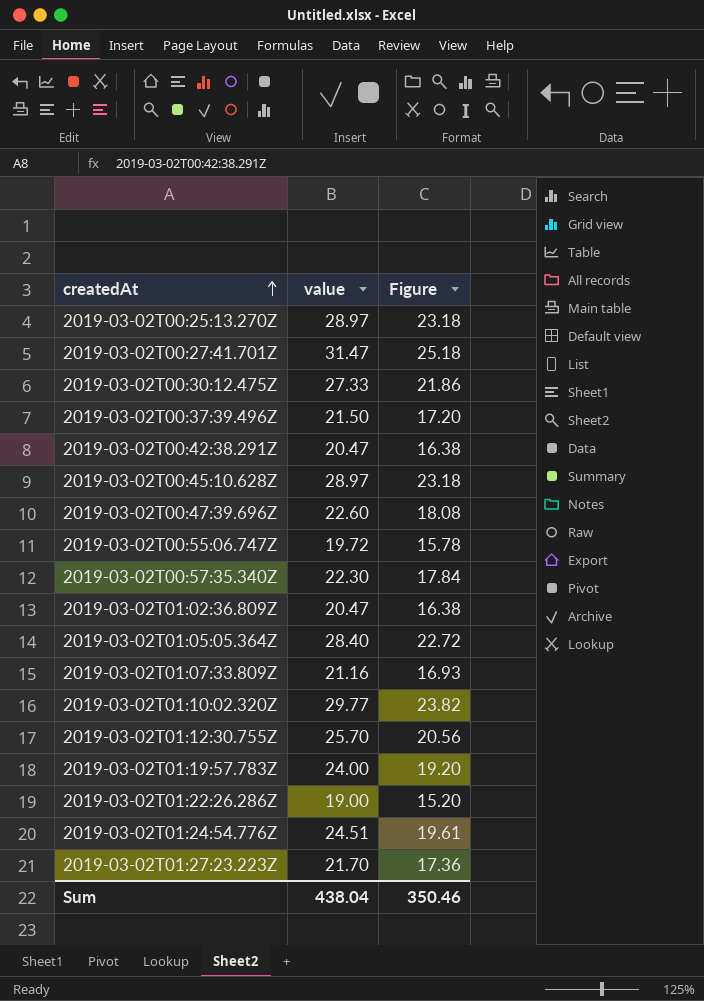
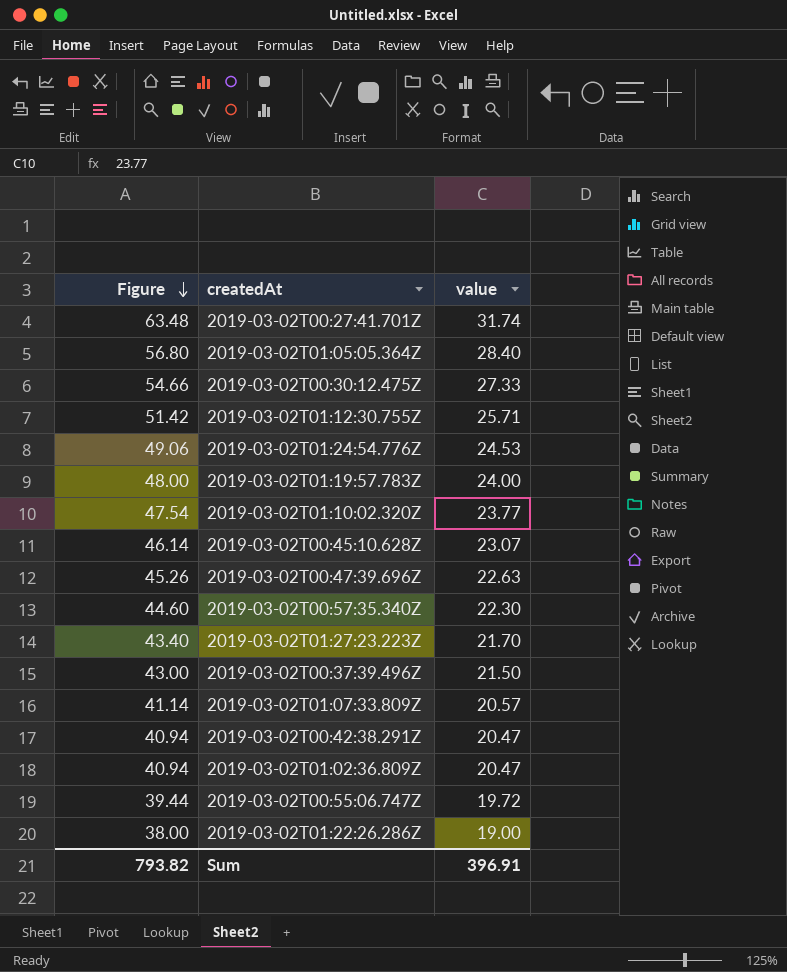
row order: createdAt ascending -> Figure descending
column Figure | formula: [value] * 0.8 -> [value] * 2
column Figure | position: 3 -> 1
row 2019-03-02T00:25:13.270Z: 28.97 | 23.18 -> none
2019-03-02T00:27:41.701Z | value: 31.47 -> 31.74
2019-03-02T01:12:30.755Z | value: 25.70 -> 25.71
2019-03-02T01:24:54.776Z | value: 24.51 -> 24.53
2019-03-02T01:10:02.320Z | value: 29.77 -> 23.77
2019-03-02T00:45:10.628Z | value: 28.97 -> 23.07
2019-03-02T00:47:39.696Z | value: 22.60 -> 22.63
2019-03-02T01:07:33.809Z | value: 21.16 -> 20.57
Sum | Figure: 350.46 -> 793.82
Sum | value: 438.04 -> 396.91

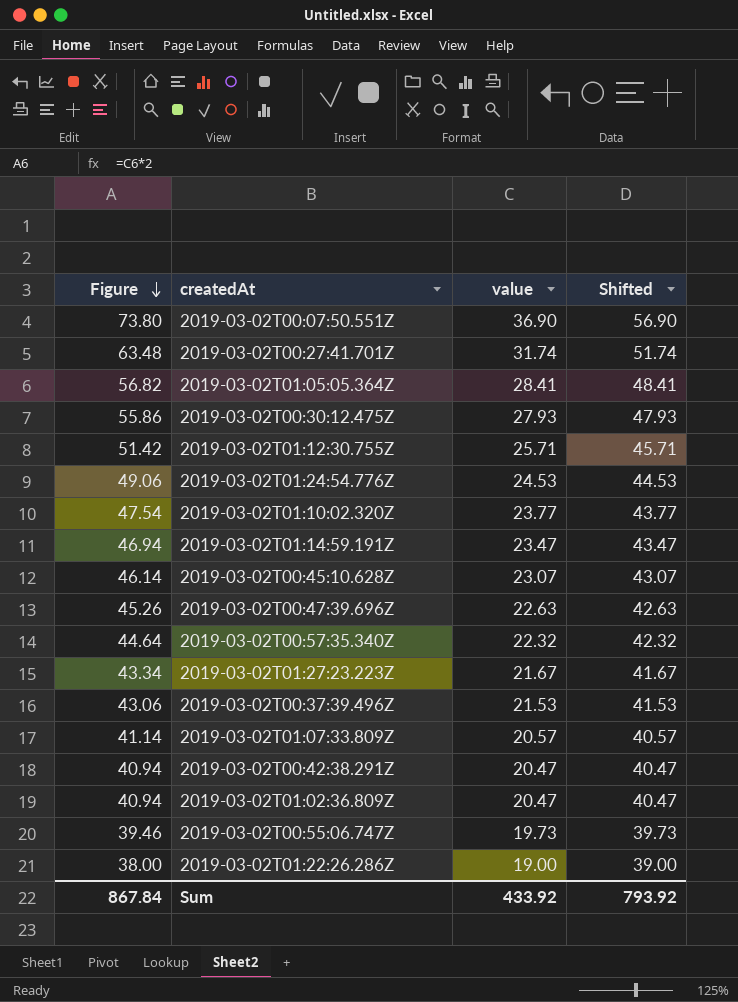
column Shifted | formula: none -> [value] + 20
row 2019-03-02T01:19:57.783Z: 48.00 | 24.00 -> none
row 2019-03-02T00:07:50.551Z: none -> 73.80 | 36.90 | 56.90
2019-03-02T01:05:05.364Z | Figure: 56.80 -> 56.82
2019-03-02T01:05:05.364Z | value: 28.40 -> 28.41
2019-03-02T00:30:12.475Z | Figure: 54.66 -> 55.86
2019-03-02T00:30:12.475Z | value: 27.33 -> 27.93
row 2019-03-02T01:14:59.191Z: none -> 46.94 | 23.47 | 43.47
2019-03-02T00:57:35.340Z | Figure: 44.60 -> 44.64
2019-03-02T00:57:35.340Z | value: 22.30 -> 22.32
2019-03-02T01:27:23.223Z | Figure: 43.40 -> 43.34
2019-03-02T01:27:23.223Z | value: 21.70 -> 21.67
2019-03-02T00:37:39.496Z | Figure: 43.00 -> 43.06
2019-03-02T00:37:39.496Z | value: 21.50 -> 21.53
2019-03-02T00:55:06.747Z | Figure: 39.44 -> 39.46
2019-03-02T00:55:06.747Z | value: 19.72 -> 19.73
Sum | Figure: 793.82 -> 867.84
Sum | value: 396.91 -> 433.92

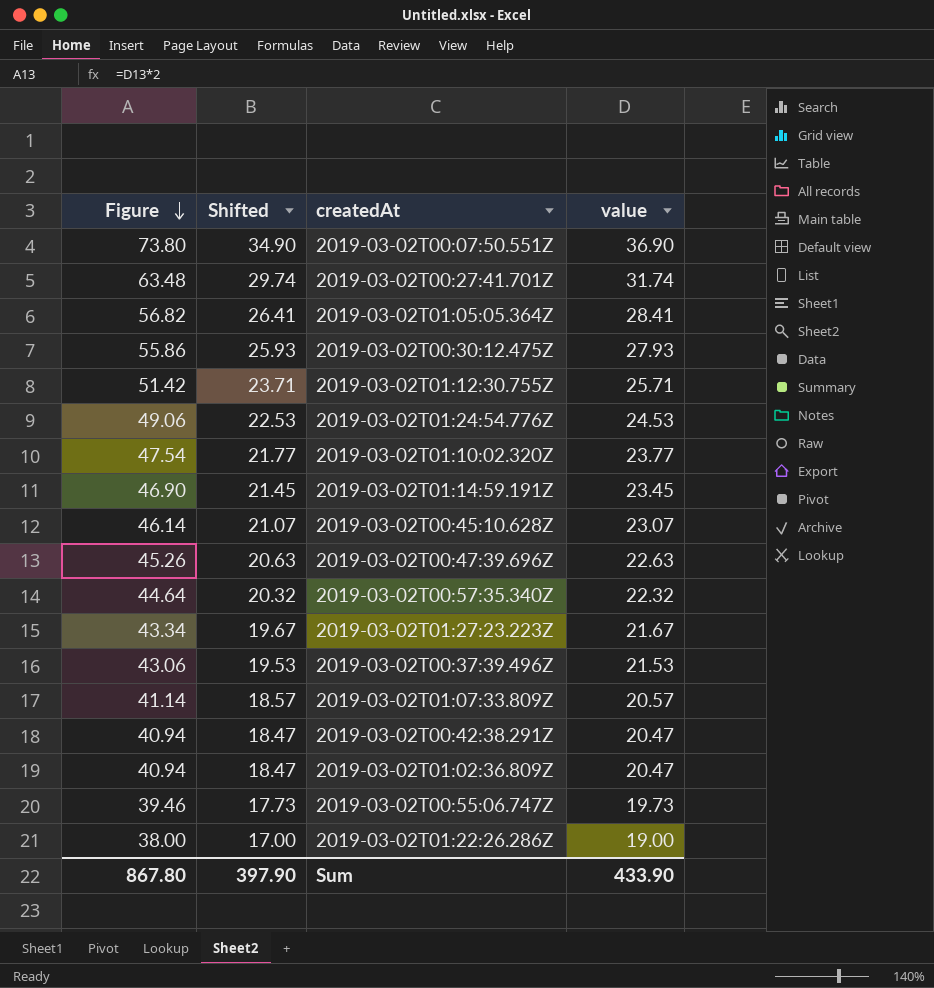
column Shifted | formula: [value] + 20 -> [value] - 2
column Shifted | position: 4 -> 2
2019-03-02T01:14:59.191Z | Figure: 46.94 -> 46.90
2019-03-02T01:14:59.191Z | value: 23.47 -> 23.45
Sum | Figure: 867.84 -> 867.80
Sum | Shifted: 793.92 -> 397.90
Sum | value: 433.92 -> 433.90

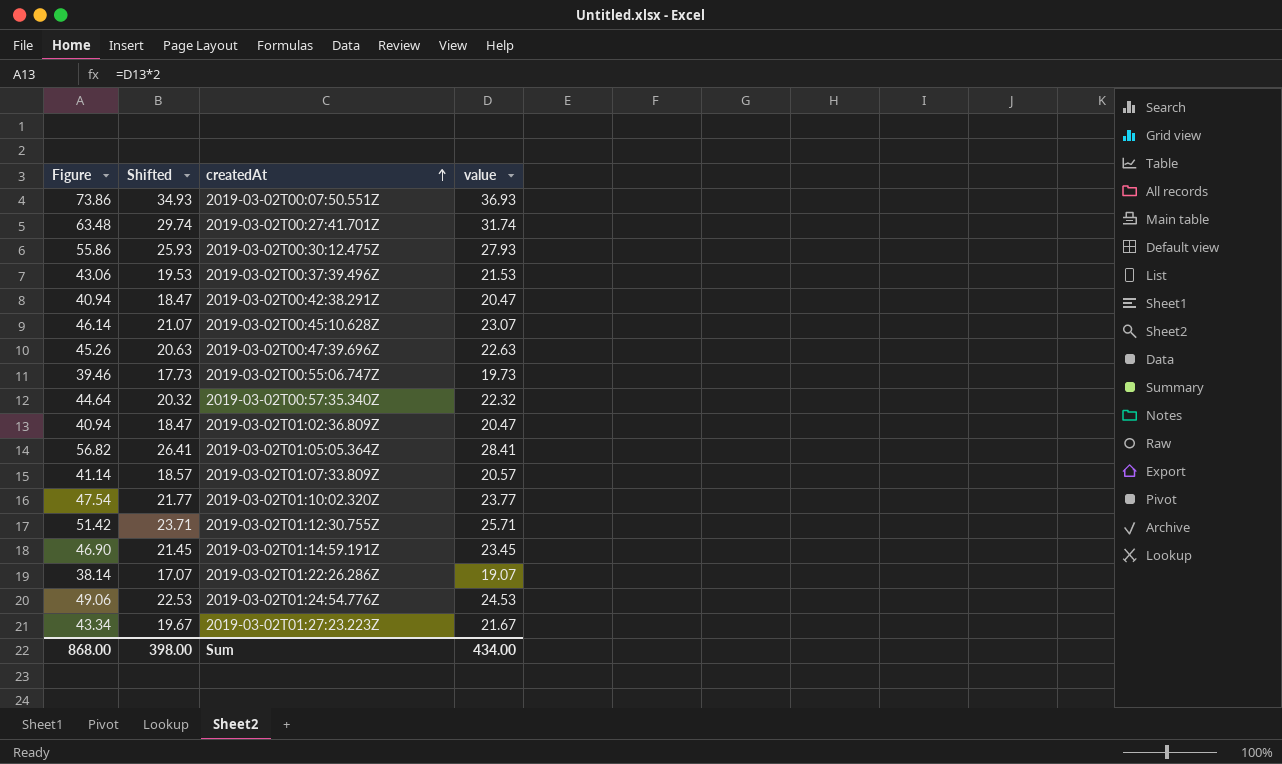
row order: Figure descending -> createdAt ascending
2019-03-02T00:07:50.551Z | Figure: 73.80 -> 73.86
2019-03-02T00:07:50.551Z | Shifted: 34.90 -> 34.93
2019-03-02T00:07:50.551Z | value: 36.90 -> 36.93
2019-03-02T01:22:26.286Z | Figure: 38.00 -> 38.14
2019-03-02T01:22:26.286Z | Shifted: 17.00 -> 17.07
2019-03-02T01:22:26.286Z | value: 19.00 -> 19.07
Sum | Figure: 867.80 -> 868.00
Sum | Shifted: 397.90 -> 398.00
Sum | value: 433.90 -> 434.00

